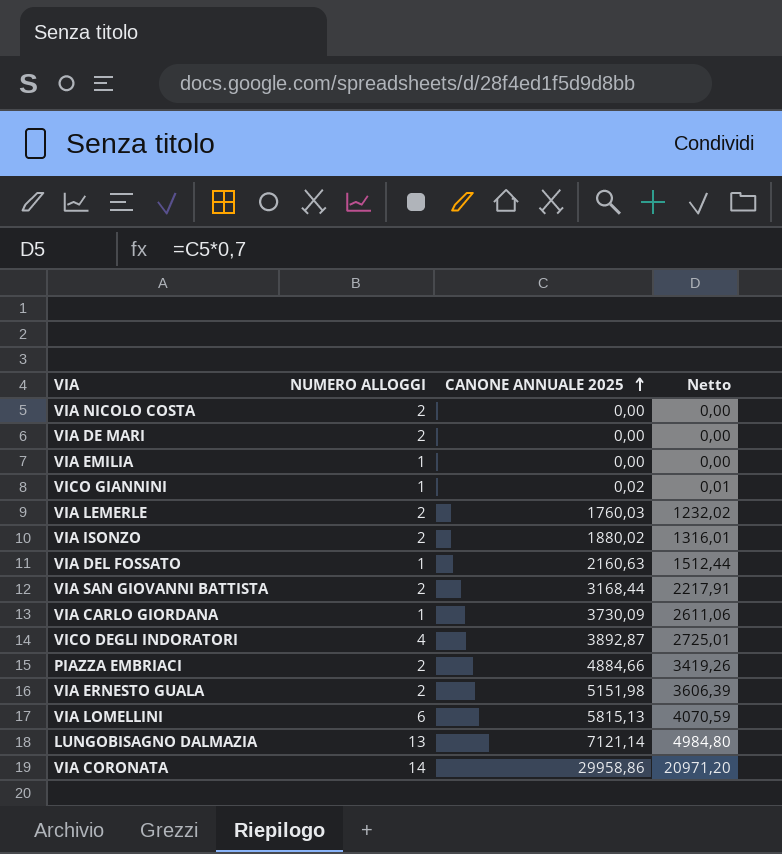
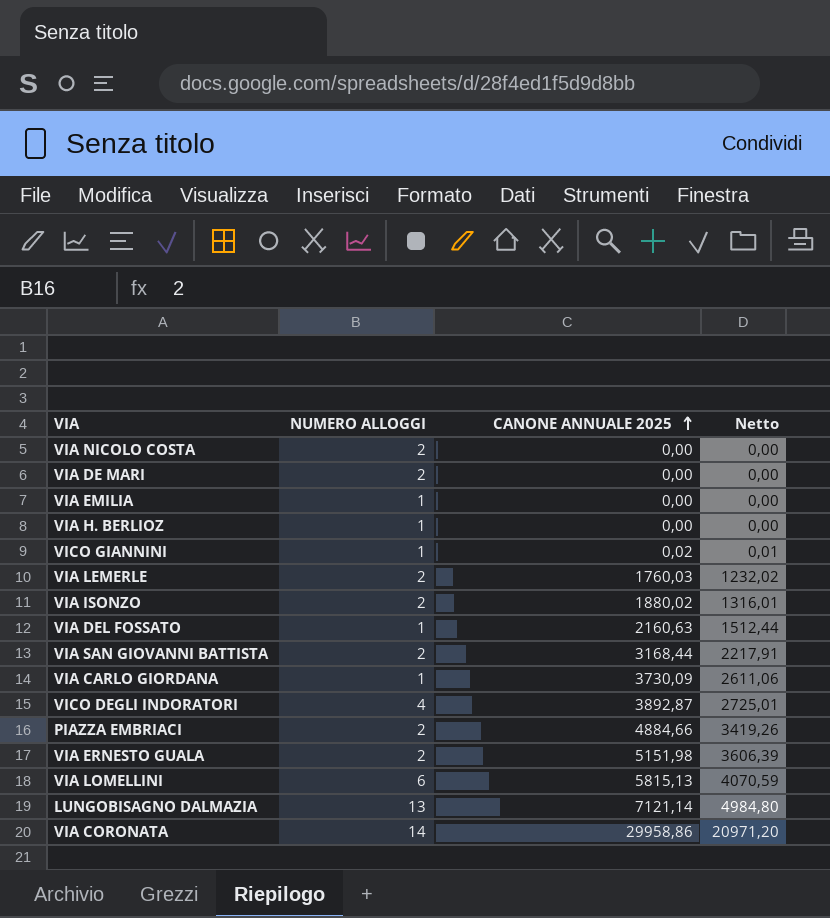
row VIA H. BERLIOZ: none -> 1 | 0,00 | 0,00

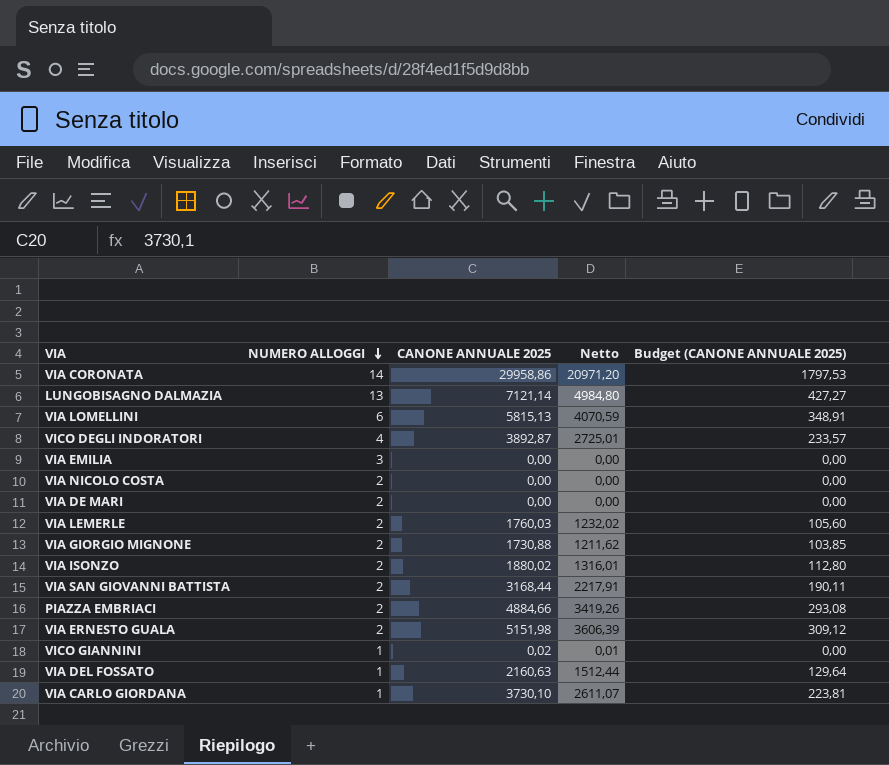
row order: CANONE ANNUALE 2025 ascending -> NUMERO ALLOGGI descending
column Budget (CANONE ANNUALE 2025) | formula: none -> [CANONE ANNUALE 2025] * 0,06
row VIA H. BERLIOZ: 1 | 0,00 | 0,00 -> none
VIA EMILIA | NUMERO ALLOGGI: 1 -> 3
row VIA GIORGIO MIGNONE: none -> 2 | 1730,88 | 1211,62 | 103,85
VIA CARLO GIORDANA | CANONE ANNUALE 2025: 3730,09 -> 3730,10
VIA CARLO GIORDANA | Netto: 2611,06 -> 2611,07

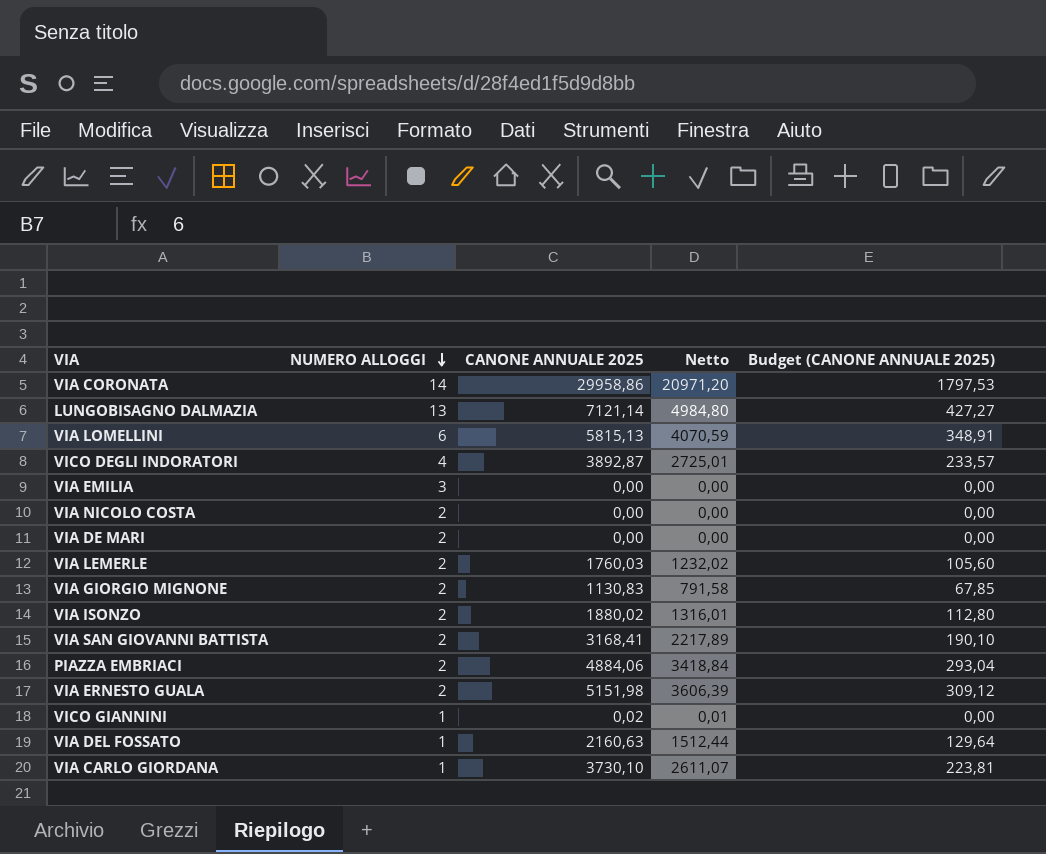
VIA GIORGIO MIGNONE | CANONE ANNUALE 2025: 1730,88 -> 1130,83
VIA GIORGIO MIGNONE | Netto: 1211,62 -> 791,58
VIA GIORGIO MIGNONE | Budget (CANONE ANNUALE 2025): 103,85 -> 67,85
VIA SAN GIOVANNI BATTISTA | CANONE ANNUALE 2025: 3168,44 -> 3168,41
VIA SAN GIOVANNI BATTISTA | Netto: 2217,91 -> 2217,89
VIA SAN GIOVANNI BATTISTA | Budget (CANONE ANNUALE 2025): 190,11 -> 190,10
PIAZZA EMBRIACI | CANONE ANNUALE 2025: 4884,66 -> 4884,06
PIAZZA EMBRIACI | Netto: 3419,26 -> 3418,84
PIAZZA EMBRIACI | Budget (CANONE ANNUALE 2025): 293,08 -> 293,04

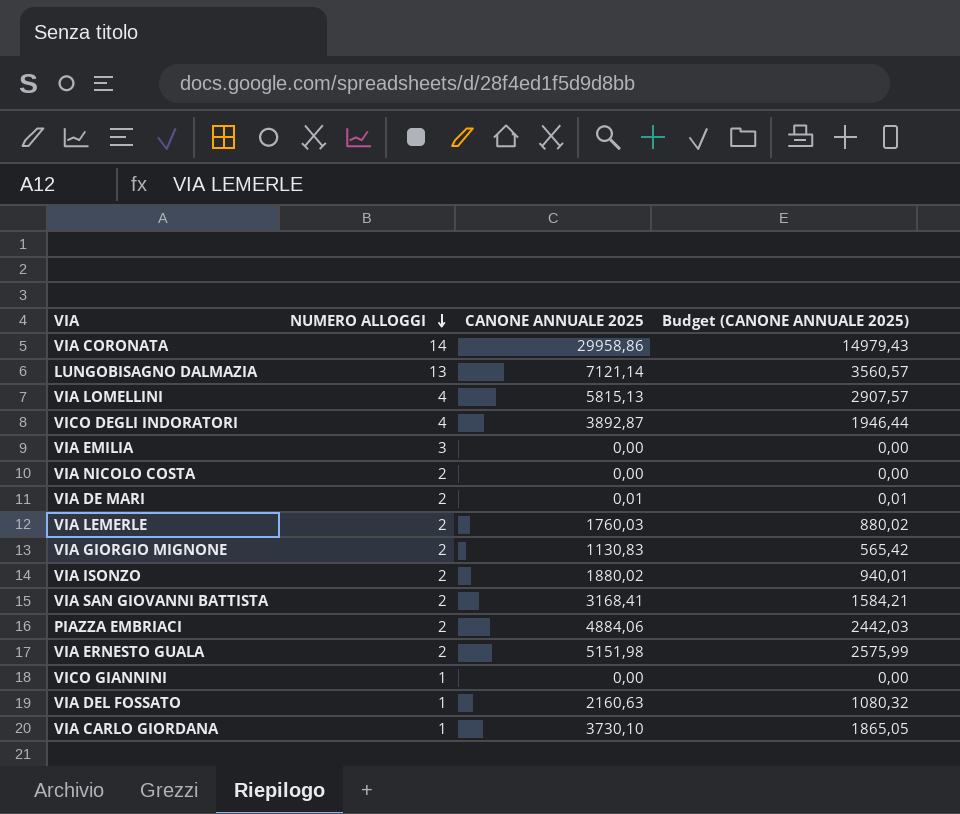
column Netto | formula: [CANONE ANNUALE 2025] * 0,7 -> none
column Budget (CANONE ANNUALE 2025) | formula: [CANONE ANNUALE 2025] * 0,06 -> [CANONE ANNUALE 2025] * 0,5
VIA LOMELLINI | NUMERO ALLOGGI: 6 -> 4
VIA DE MARI | CANONE ANNUALE 2025: 0,00 -> 0,01
VICO GIANNINI | CANONE ANNUALE 2025: 0,02 -> 0,00

